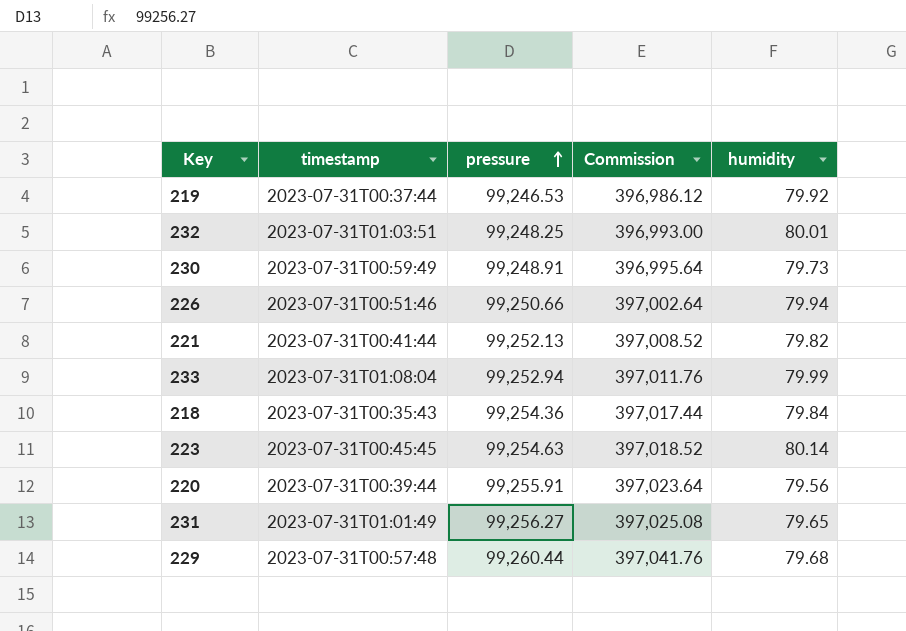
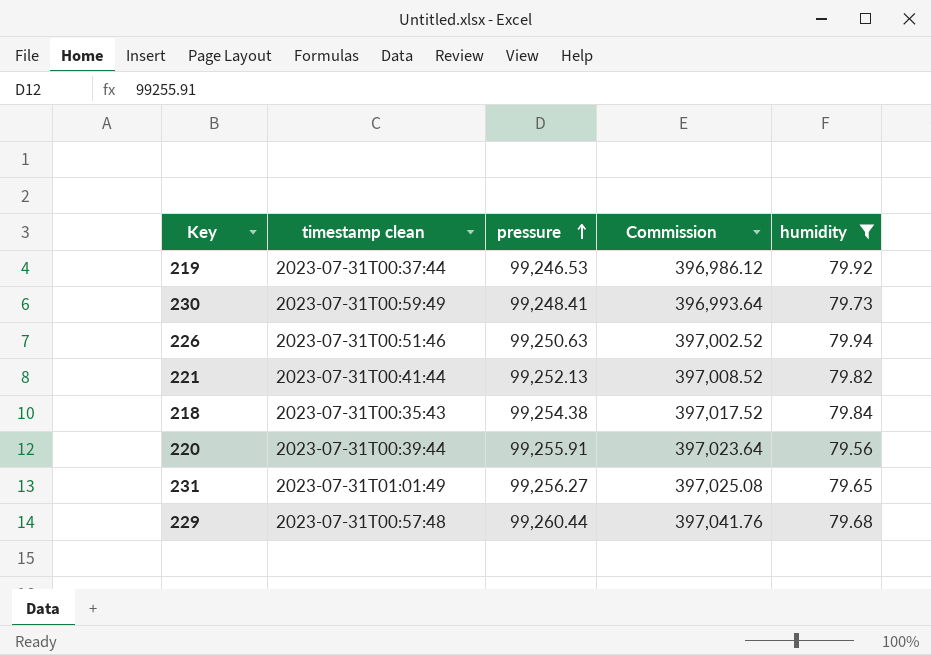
filter: none -> humidity <= 79.94
column name: timestamp -> timestamp clean
230 | pressure: 99,248.91 -> 99,248.41
230 | Commission: 396,995.64 -> 396,993.64
226 | pressure: 99,250.66 -> 99,250.63
226 | Commission: 397,002.64 -> 397,002.52
218 | pressure: 99,254.36 -> 99,254.38
218 | Commission: 397,017.44 -> 397,017.52

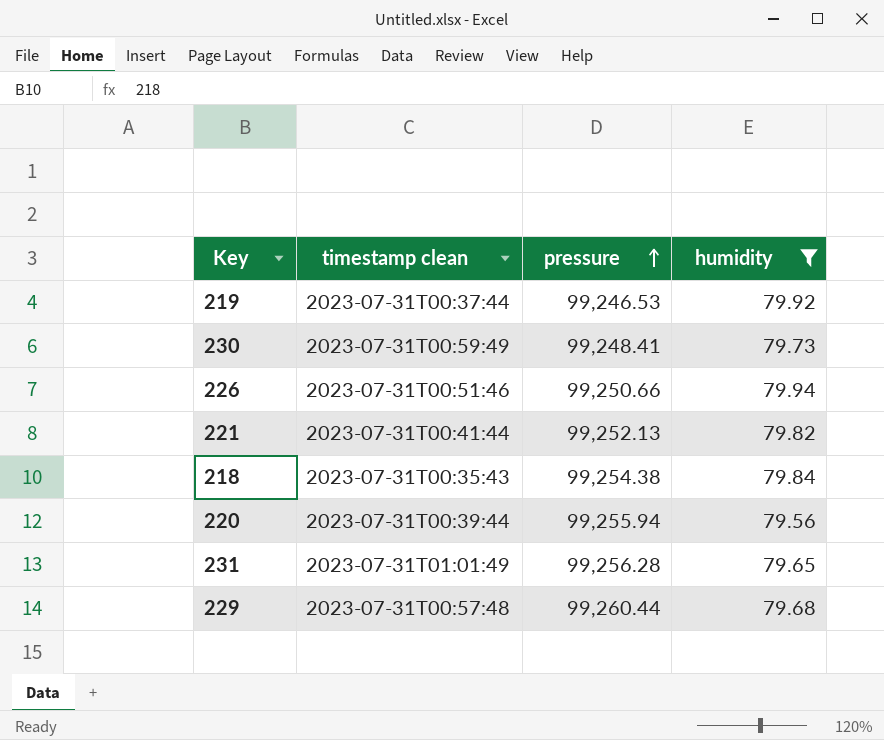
column Commission | formula: [pressure] * 4 -> none
226 | pressure: 99,250.63 -> 99,250.66
220 | pressure: 99,255.91 -> 99,255.94
231 | pressure: 99,256.27 -> 99,256.28

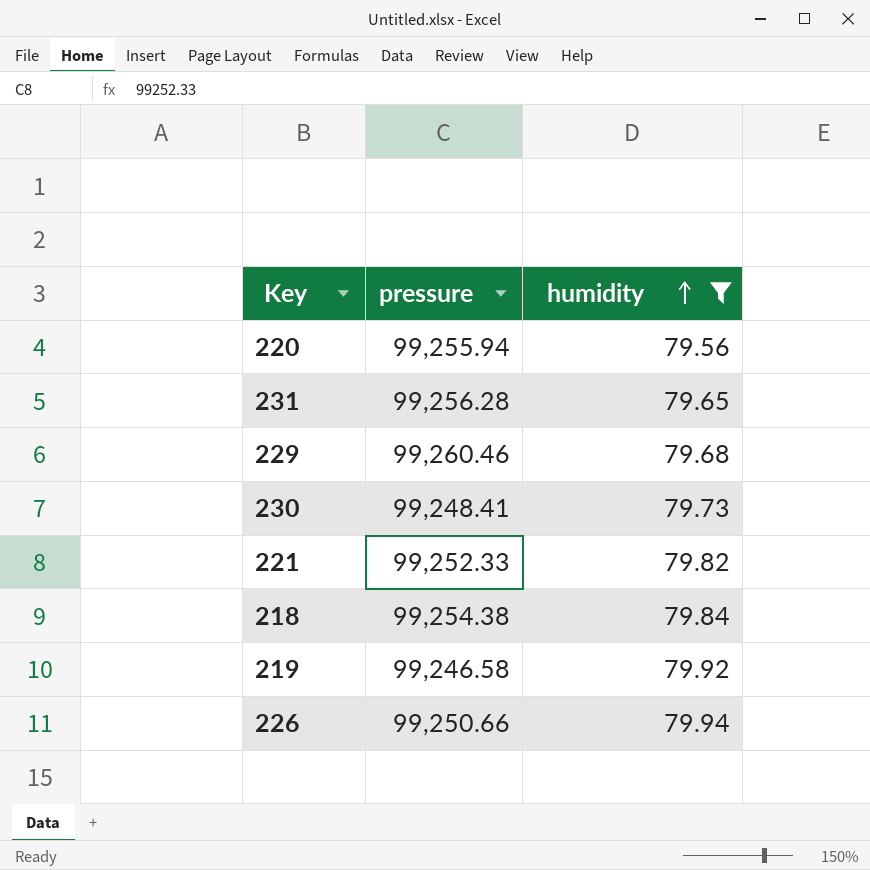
row order: pressure ascending -> humidity ascending
column timestamp clean | position: 2 -> none
229 | pressure: 99,260.44 -> 99,260.46
221 | pressure: 99,252.13 -> 99,252.33
219 | pressure: 99,246.53 -> 99,246.58

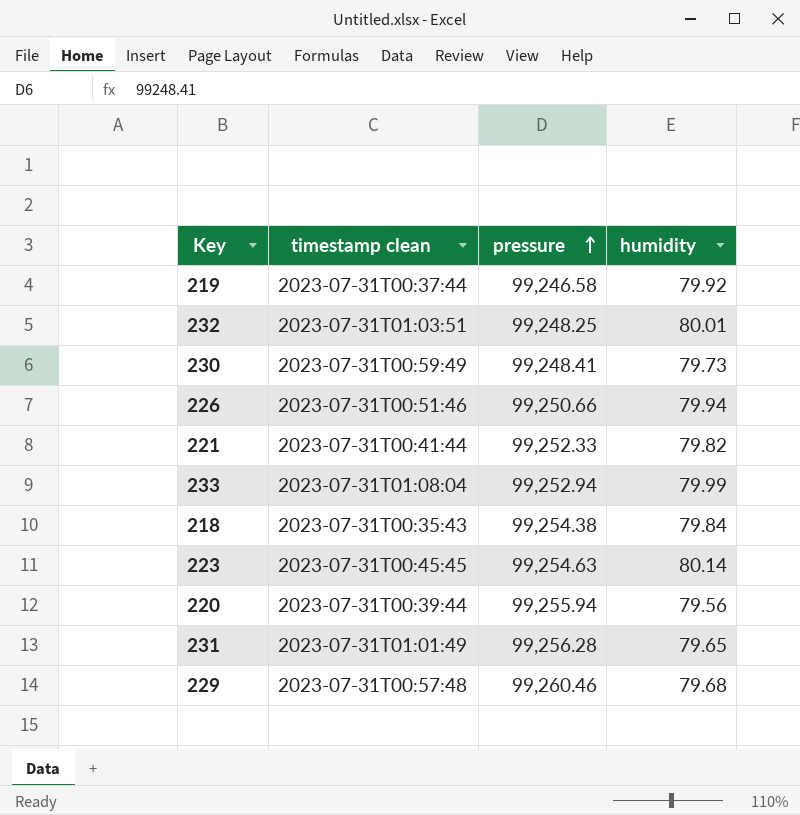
filter: humidity <= 79.94 -> none
row order: humidity ascending -> pressure ascending
column timestamp clean | position: none -> 2

